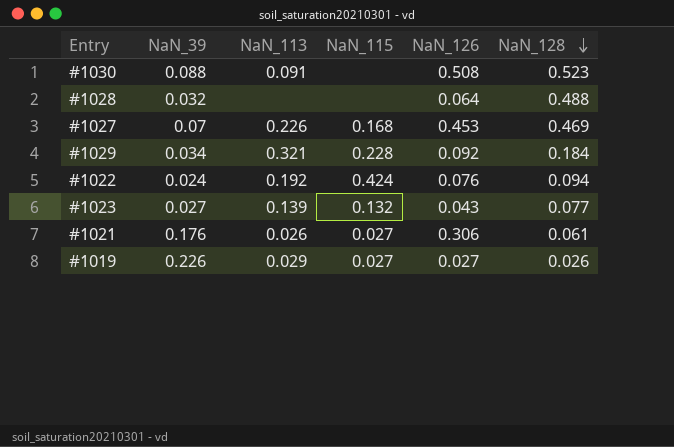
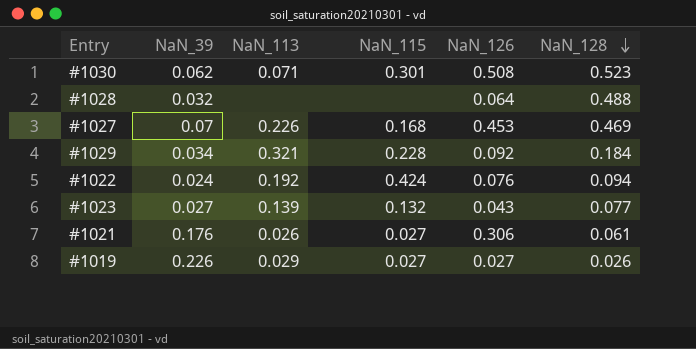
#1030 | NaN_39: 0.088 -> 0.062
#1030 | NaN_113: 0.091 -> 0.071
#1030 | NaN_115: none -> 0.301

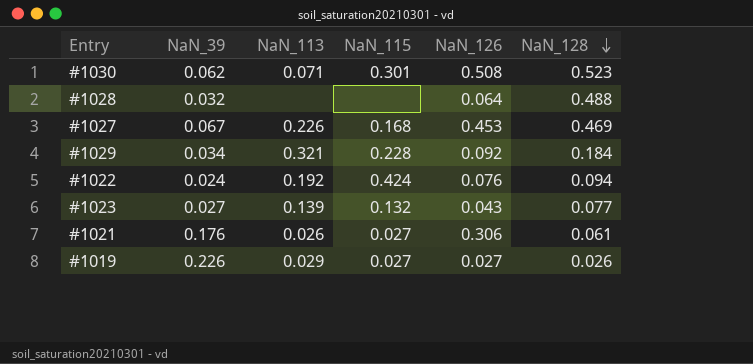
#1027 | NaN_39: 0.07 -> 0.067

